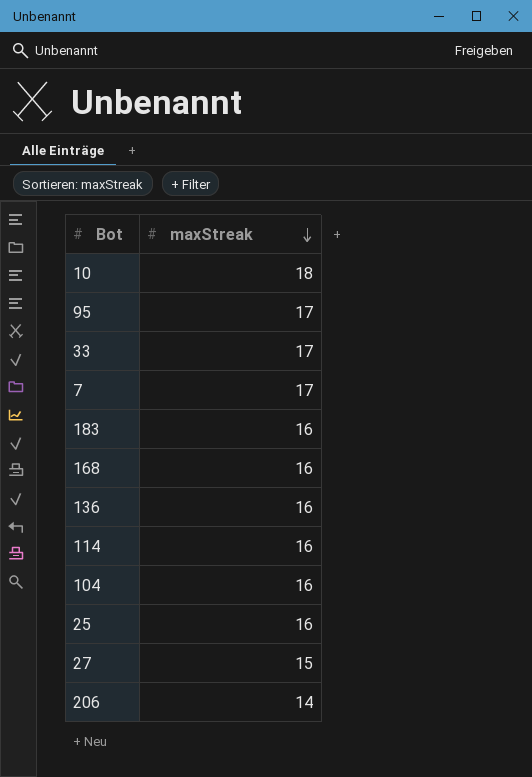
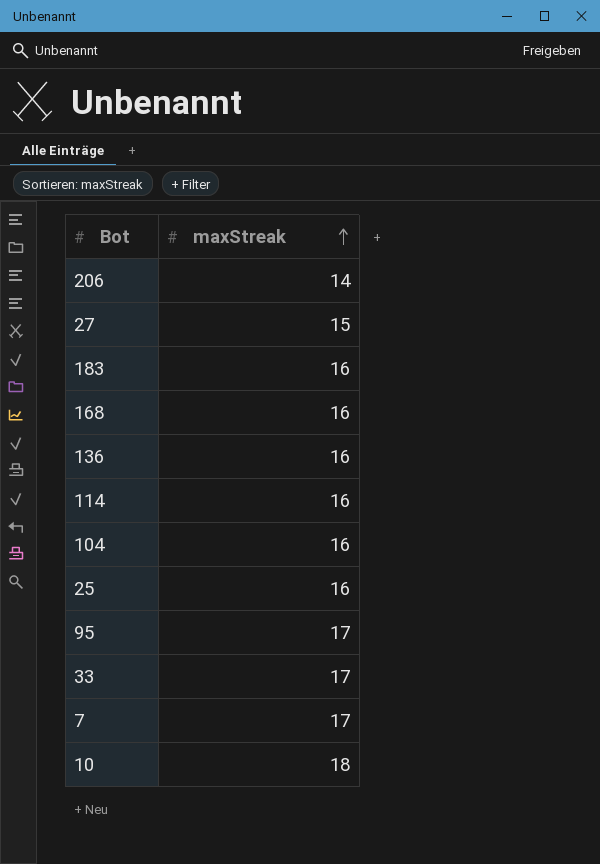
row order: maxStreak descending -> maxStreak ascending

